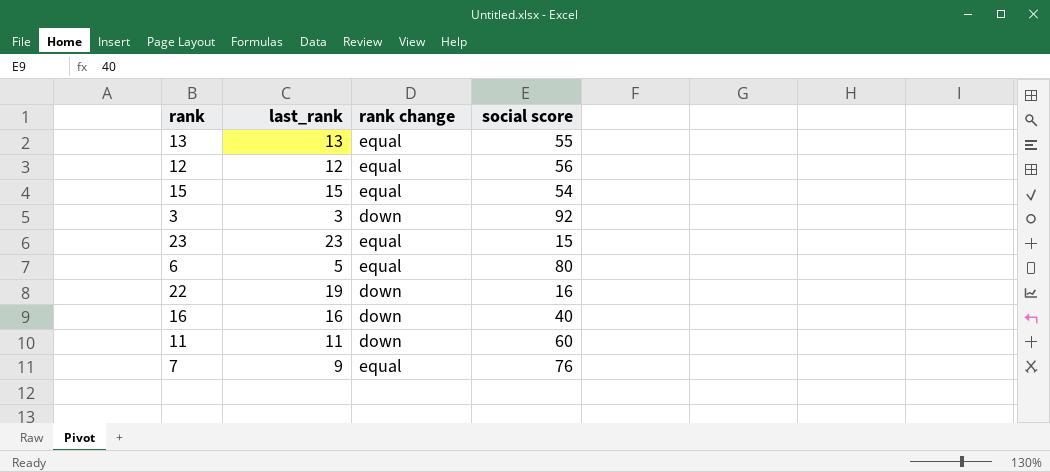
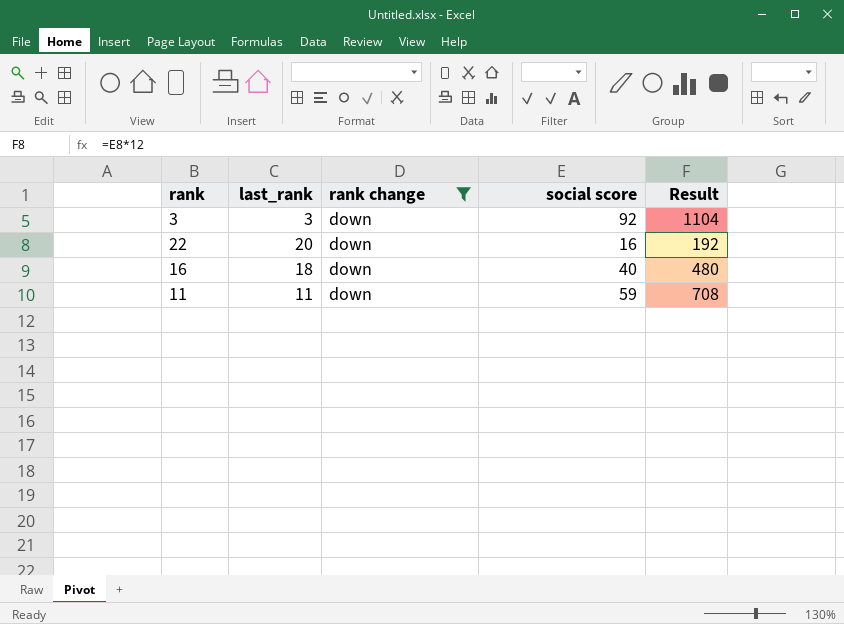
filter: none -> rank change = down
column Result | formula: none -> [social score] * 12
22 | last_rank: 19 -> 20
16 | last_rank: 16 -> 18
11 | social score: 60 -> 59

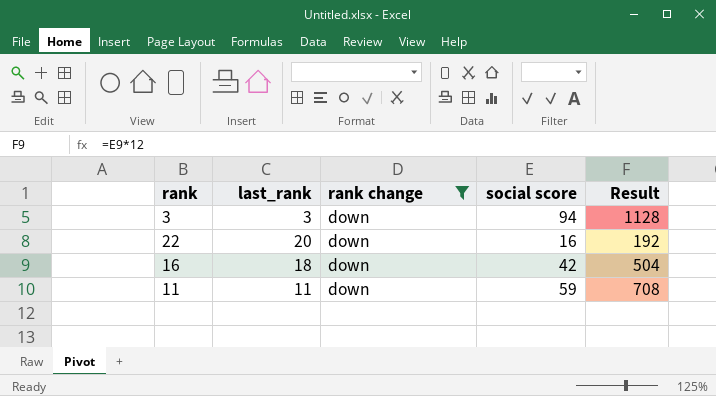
3 | social score: 92 -> 94
3 | Result: 1104 -> 1128
16 | social score: 40 -> 42
16 | Result: 480 -> 504

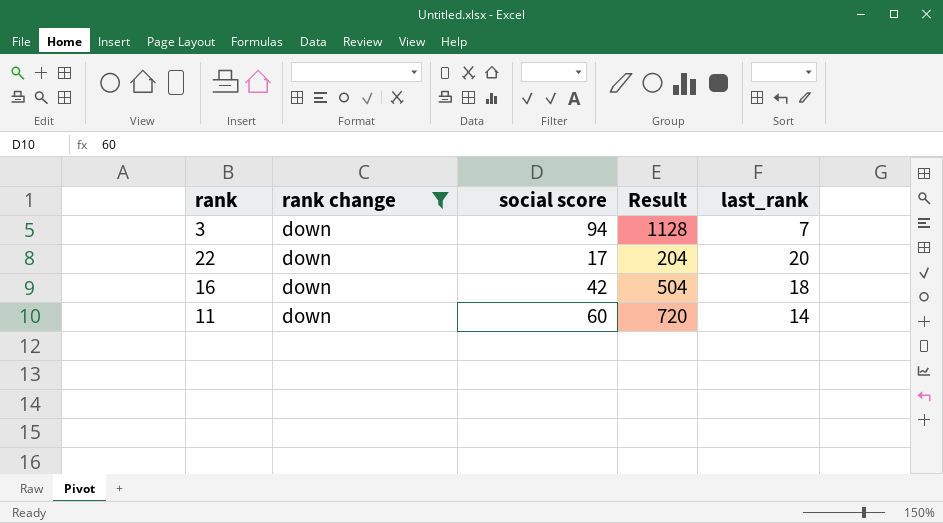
column last_rank | position: 2 -> 5
3 | last_rank: 3 -> 7
22 | social score: 16 -> 17
22 | Result: 192 -> 204
11 | social score: 59 -> 60
11 | Result: 708 -> 720
11 | last_rank: 11 -> 14

